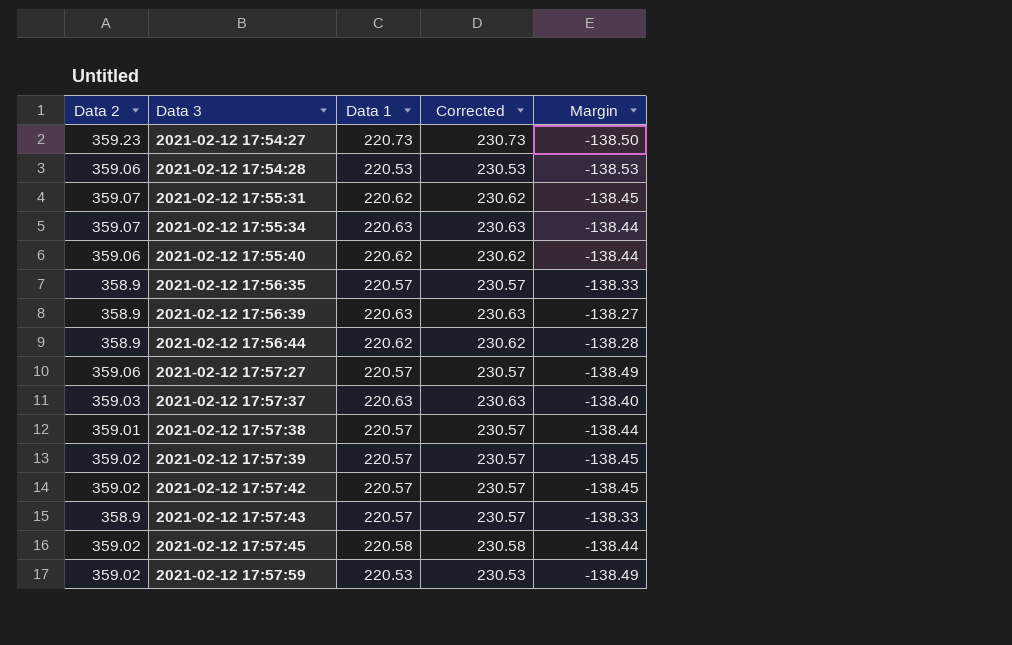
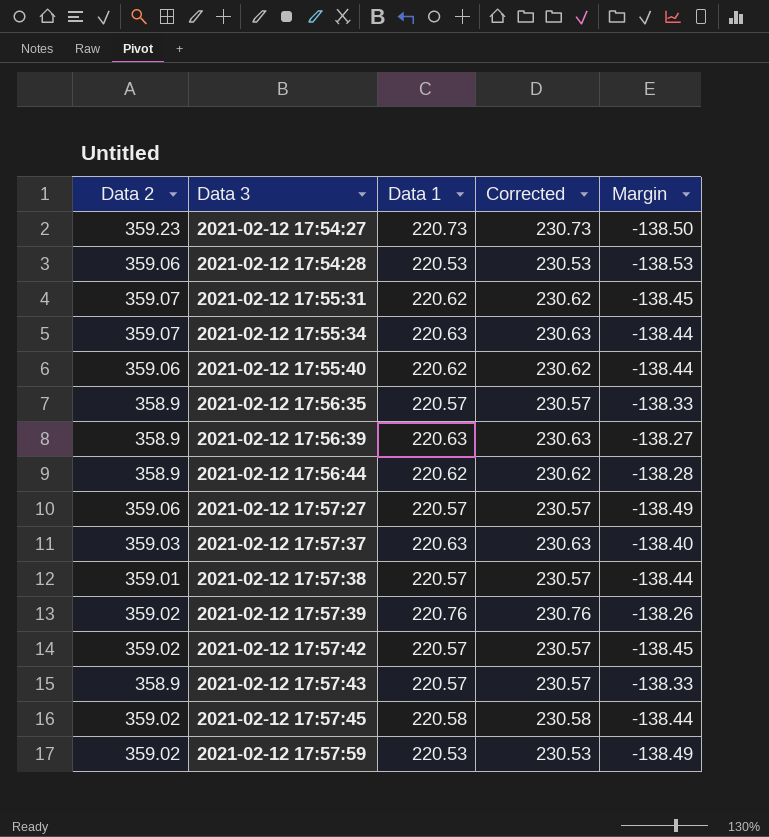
2021-02-12 17:57:39 | Data 1: 220.57 -> 220.76
2021-02-12 17:57:39 | Corrected: 230.57 -> 230.76
2021-02-12 17:57:39 | Margin: -138.45 -> -138.26

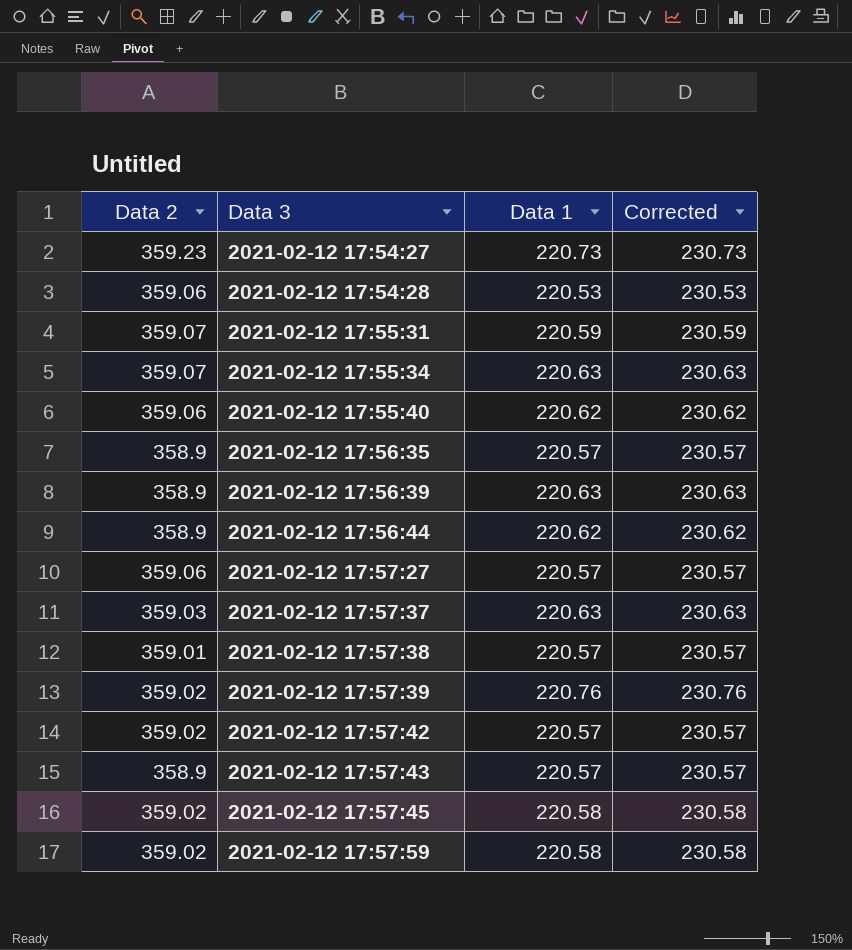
column Margin | formula: [Data 1] - [Data 2] -> none
2021-02-12 17:55:31 | Data 1: 220.62 -> 220.59
2021-02-12 17:55:31 | Corrected: 230.62 -> 230.59
2021-02-12 17:57:59 | Data 1: 220.53 -> 220.58
2021-02-12 17:57:59 | Corrected: 230.53 -> 230.58

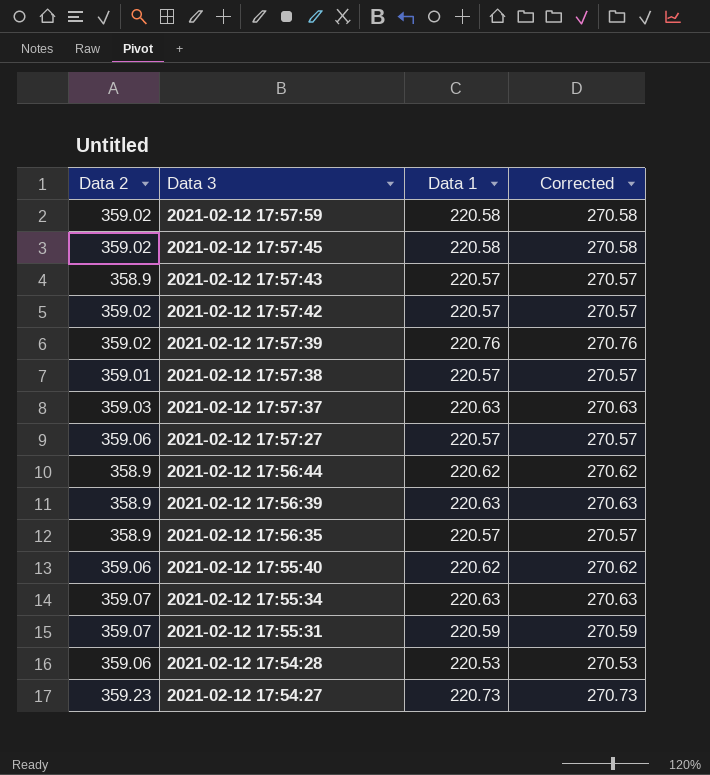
row order: Data 3 ascending -> Data 3 descending
column Corrected | formula: [Data 1] + 10 -> [Data 1] + 50

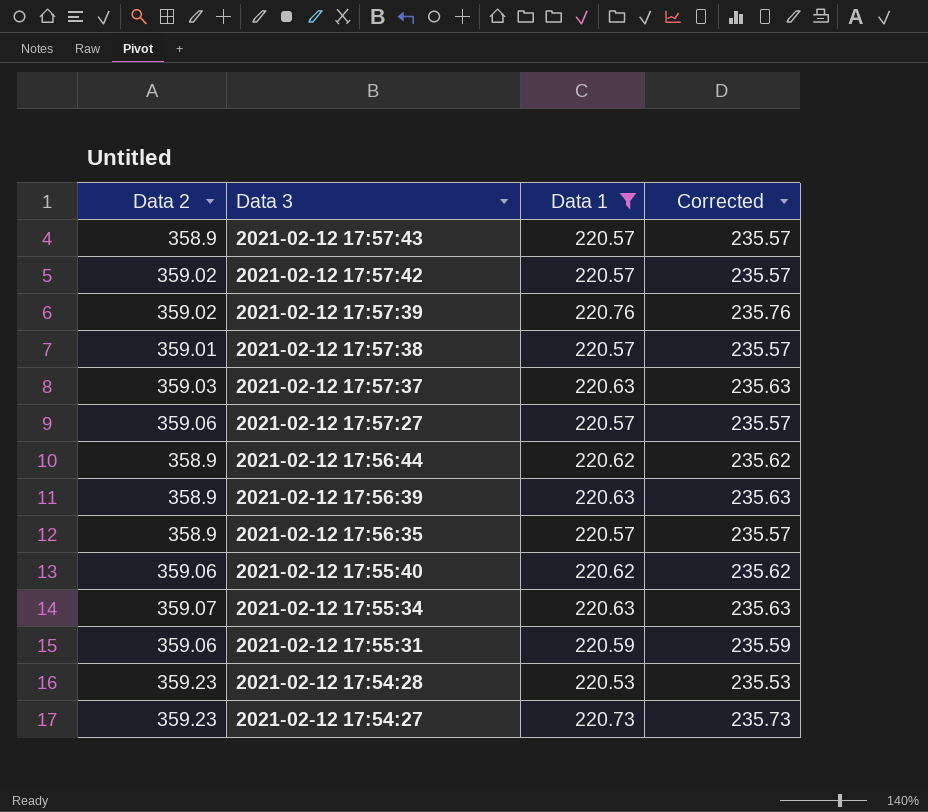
filter: none -> Data 1 != 220.58
column Corrected | formula: [Data 1] + 50 -> [Data 1] + 15
2021-02-12 17:55:31 | Data 2: 359.07 -> 359.06
2021-02-12 17:54:28 | Data 2: 359.06 -> 359.23

